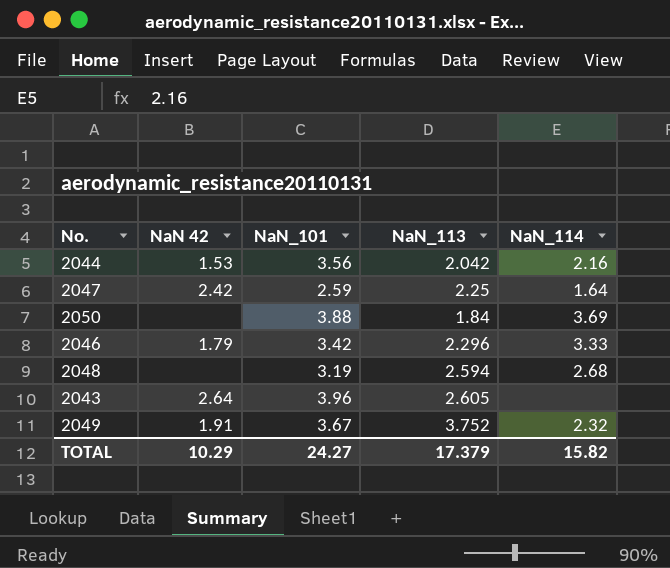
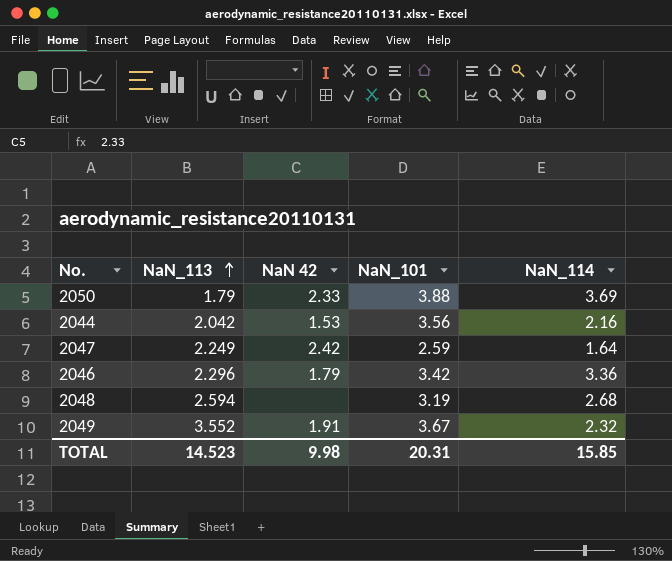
row order: none -> NaN_113 ascending
column NaN_113 | position: 4 -> 2
row 2043: 2.64 | 3.96 | 2.605 | none -> none
2050 | NaN_113: 1.84 -> 1.79
2050 | NaN 42: none -> 2.33
2047 | NaN_113: 2.25 -> 2.249
2046 | NaN_114: 3.33 -> 3.36
2049 | NaN_113: 3.752 -> 3.552
TOTAL | NaN_113: 17.379 -> 14.523
TOTAL | NaN 42: 10.29 -> 9.98
TOTAL | NaN_101: 24.27 -> 20.31
TOTAL | NaN_114: 15.82 -> 15.85

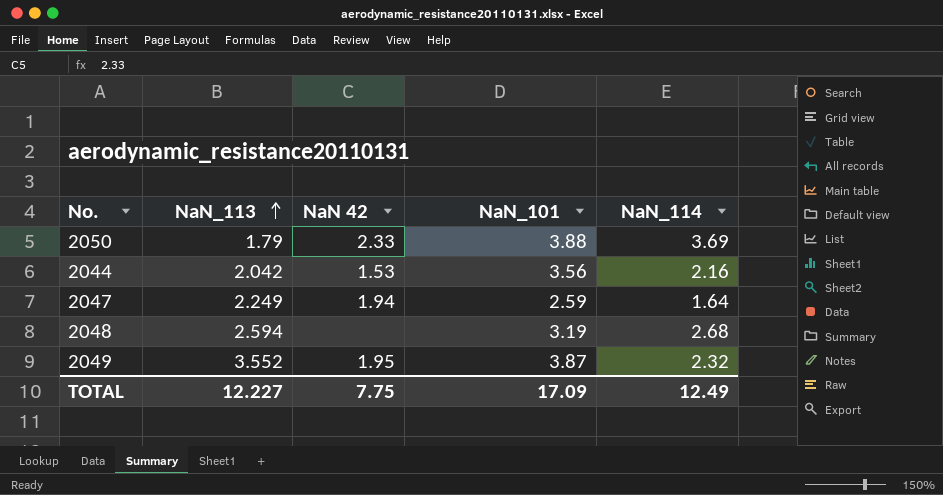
row 2046: 2.296 | 1.79 | 3.42 | 3.36 -> none
2047 | NaN 42: 2.42 -> 1.94
2049 | NaN 42: 1.91 -> 1.95
2049 | NaN_101: 3.67 -> 3.87
TOTAL | NaN_113: 14.523 -> 12.227
TOTAL | NaN 42: 9.98 -> 7.75
TOTAL | NaN_101: 20.31 -> 17.09
TOTAL | NaN_114: 15.85 -> 12.49

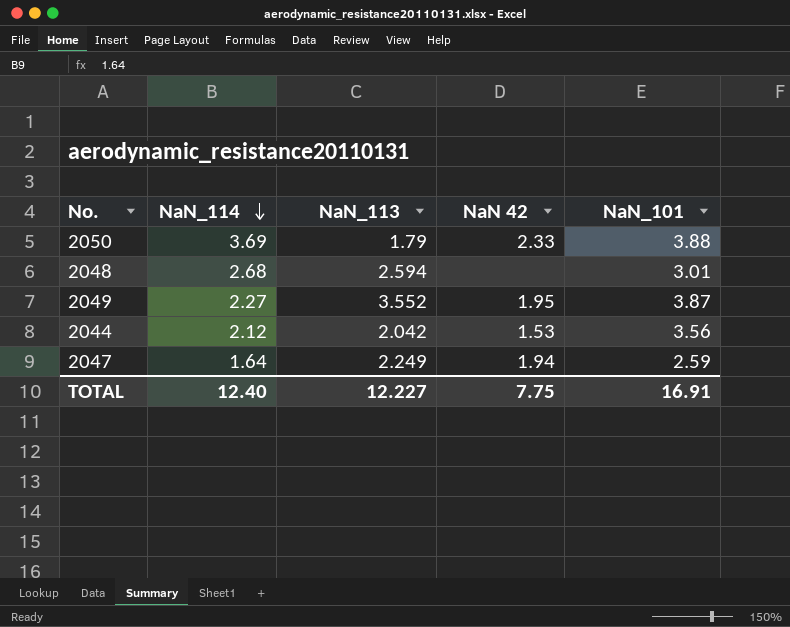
row order: NaN_113 ascending -> NaN_114 descending
column NaN_114 | position: 5 -> 2
2048 | NaN_101: 3.19 -> 3.01
2049 | NaN_114: 2.32 -> 2.27
2044 | NaN_114: 2.16 -> 2.12
TOTAL | NaN_114: 12.49 -> 12.40
TOTAL | NaN_101: 17.09 -> 16.91

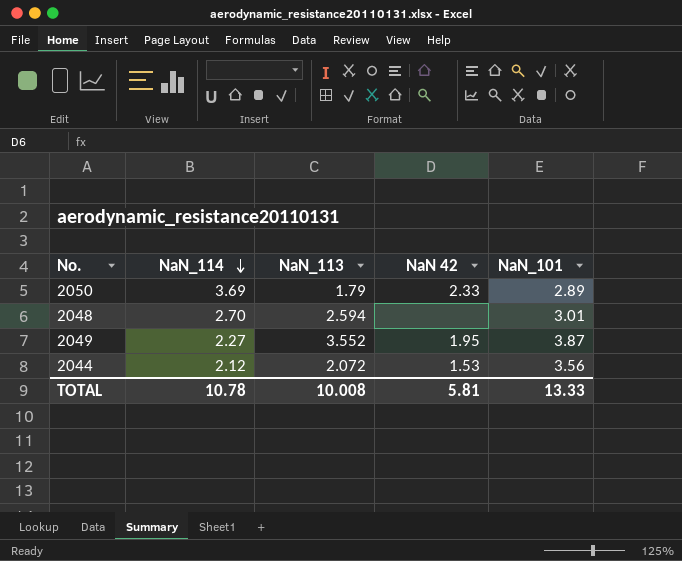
row 2047: 1.64 | 2.249 | 1.94 | 2.59 -> none
2050 | NaN_101: 3.88 -> 2.89
2048 | NaN_114: 2.68 -> 2.70
2044 | NaN_113: 2.042 -> 2.072
TOTAL | NaN_114: 12.40 -> 10.78
TOTAL | NaN_113: 12.227 -> 10.008
TOTAL | NaN 42: 7.75 -> 5.81
TOTAL | NaN_101: 16.91 -> 13.33

